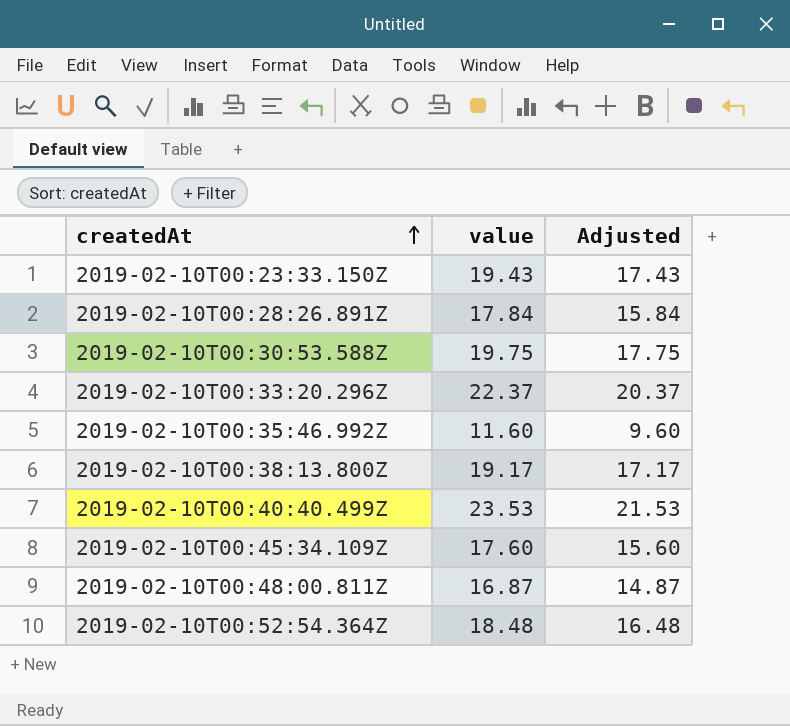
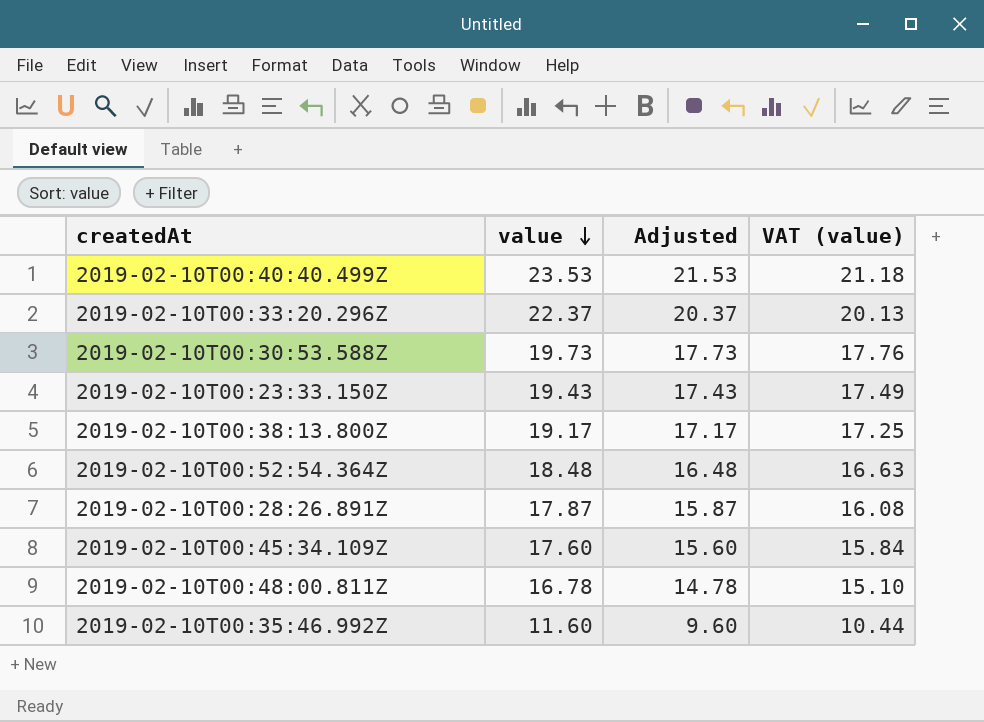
row order: createdAt ascending -> value descending
column VAT (value) | formula: none -> [value] * 0.9
2019-02-10T00:30:53.588Z | value: 19.75 -> 19.73
2019-02-10T00:30:53.588Z | Adjusted: 17.75 -> 17.73
2019-02-10T00:28:26.891Z | value: 17.84 -> 17.87
2019-02-10T00:28:26.891Z | Adjusted: 15.84 -> 15.87
2019-02-10T00:48:00.811Z | value: 16.87 -> 16.78
2019-02-10T00:48:00.811Z | Adjusted: 14.87 -> 14.78

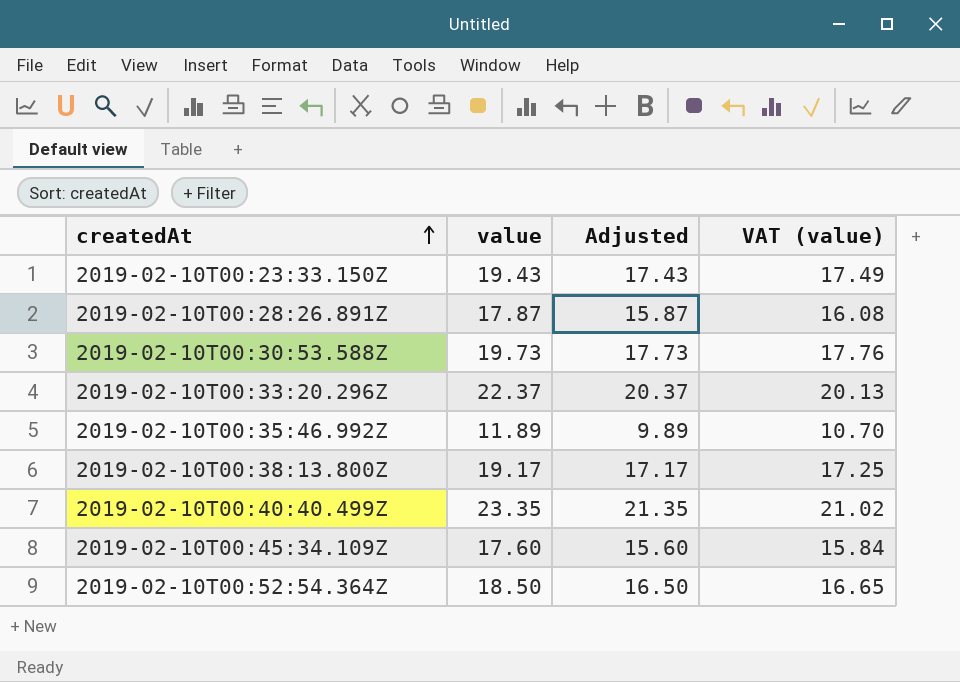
row order: value descending -> createdAt ascending
row 2019-02-10T00:48:00.811Z: 16.78 | 14.78 | 15.10 -> none
2019-02-10T00:35:46.992Z | value: 11.60 -> 11.89
2019-02-10T00:35:46.992Z | Adjusted: 9.60 -> 9.89
2019-02-10T00:35:46.992Z | VAT (value): 10.44 -> 10.70
2019-02-10T00:40:40.499Z | value: 23.53 -> 23.35
2019-02-10T00:40:40.499Z | Adjusted: 21.53 -> 21.35
2019-02-10T00:40:40.499Z | VAT (value): 21.18 -> 21.02
2019-02-10T00:52:54.364Z | value: 18.48 -> 18.50
2019-02-10T00:52:54.364Z | Adjusted: 16.48 -> 16.50
2019-02-10T00:52:54.364Z | VAT (value): 16.63 -> 16.65

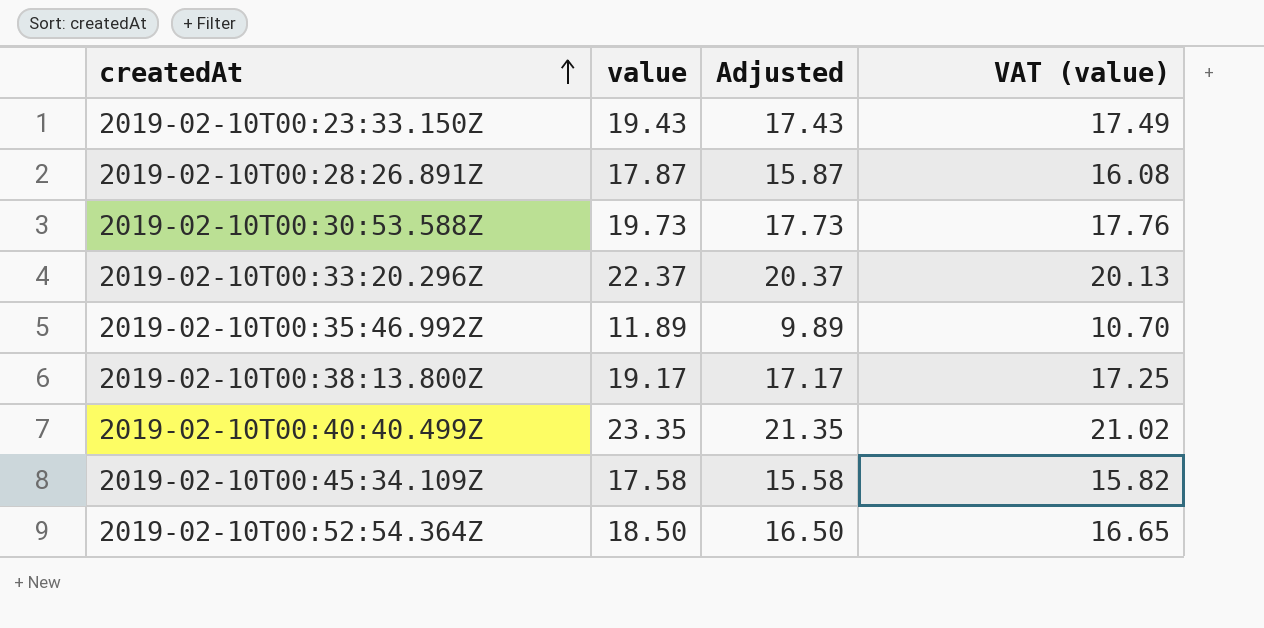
2019-02-10T00:45:34.109Z | value: 17.60 -> 17.58
2019-02-10T00:45:34.109Z | Adjusted: 15.60 -> 15.58
2019-02-10T00:45:34.109Z | VAT (value): 15.84 -> 15.82

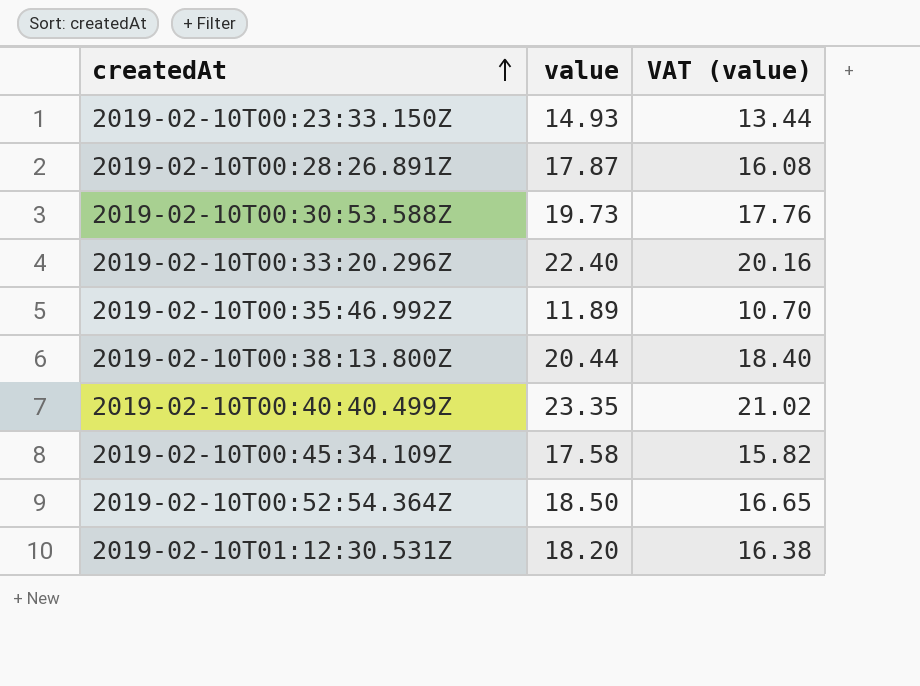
column Adjusted | formula: [value] - 2 -> none
2019-02-10T00:23:33.150Z | value: 19.43 -> 14.93
2019-02-10T00:23:33.150Z | VAT (value): 17.49 -> 13.44
2019-02-10T00:33:20.296Z | value: 22.37 -> 22.40
2019-02-10T00:33:20.296Z | VAT (value): 20.13 -> 20.16
2019-02-10T00:38:13.800Z | value: 19.17 -> 20.44
2019-02-10T00:38:13.800Z | VAT (value): 17.25 -> 18.40
row 2019-02-10T01:12:30.531Z: none -> 18.20 | 16.38

